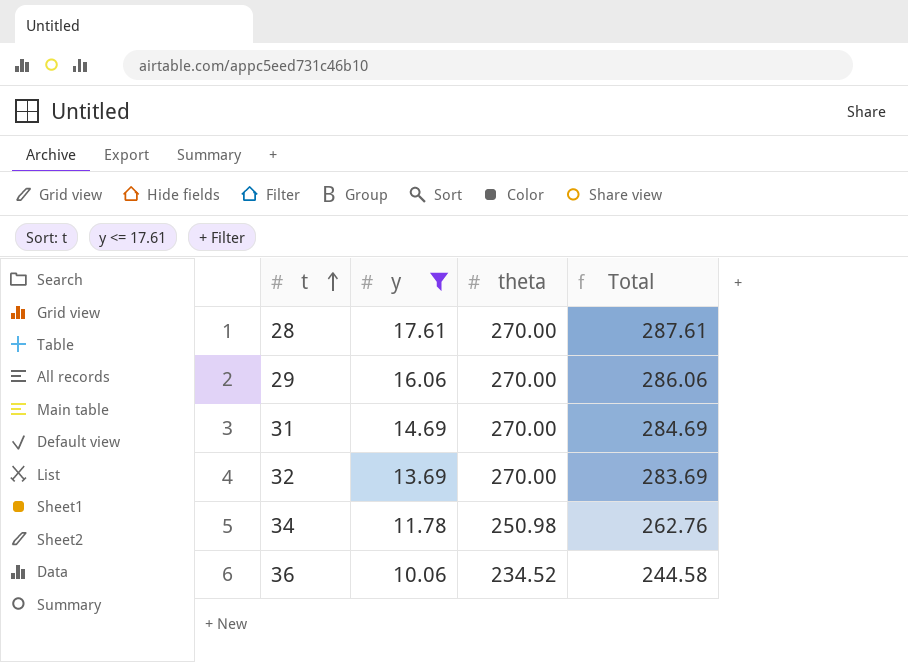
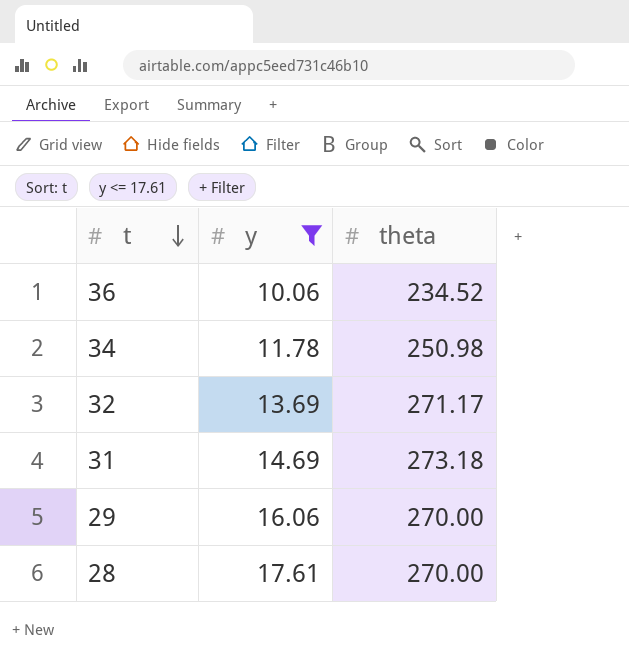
row order: t ascending -> t descending
column Total | formula: [y] + [theta] -> none
32 | theta: 270.00 -> 271.17
31 | theta: 270.00 -> 273.18

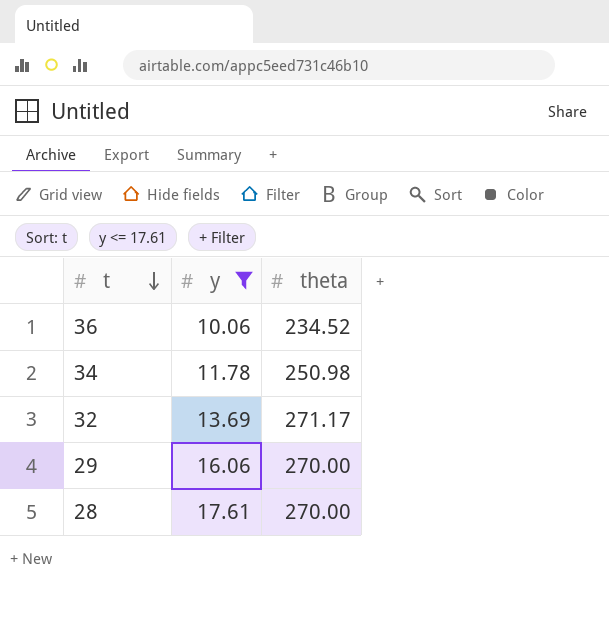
row 31: 14.69 | 273.18 -> none

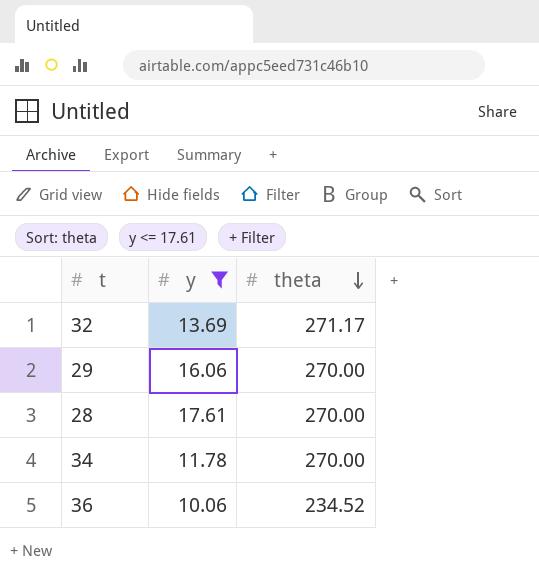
row order: t descending -> theta descending
34 | theta: 250.98 -> 270.00

